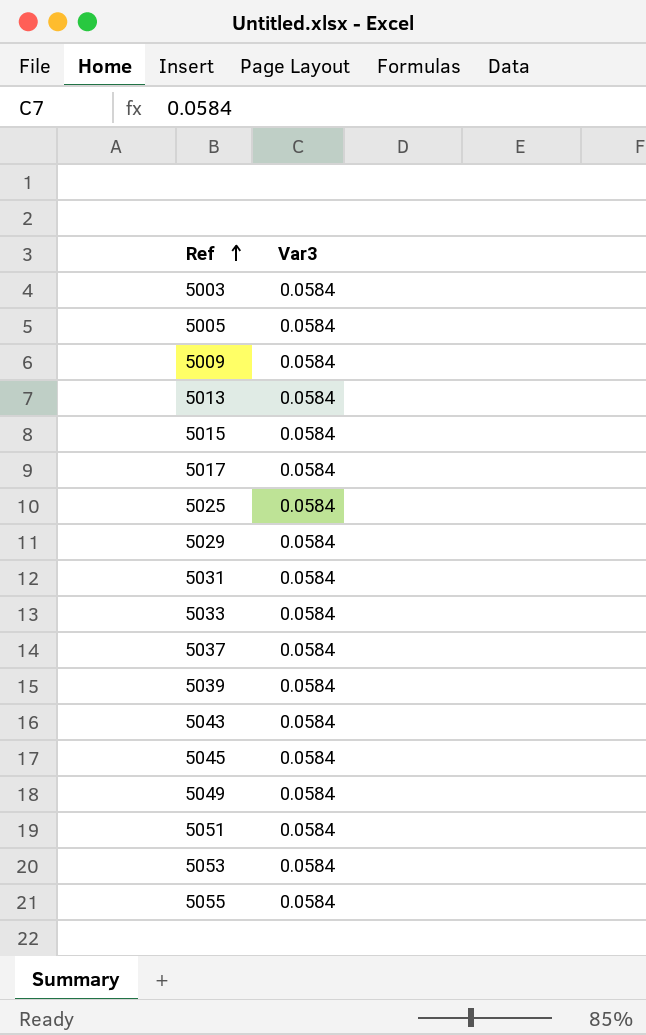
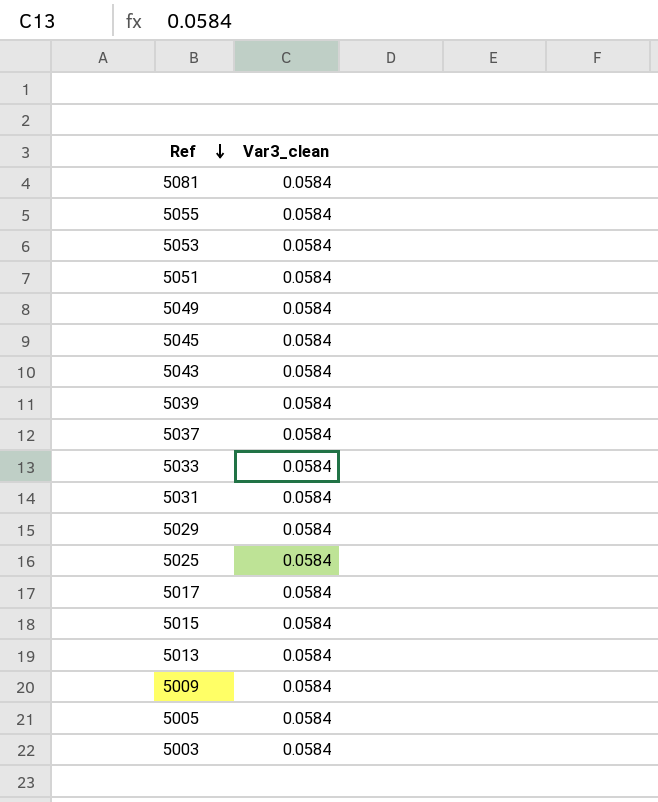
row order: Ref ascending -> Ref descending
column name: Var3 -> Var3_clean
row 5081: none -> 0.0584

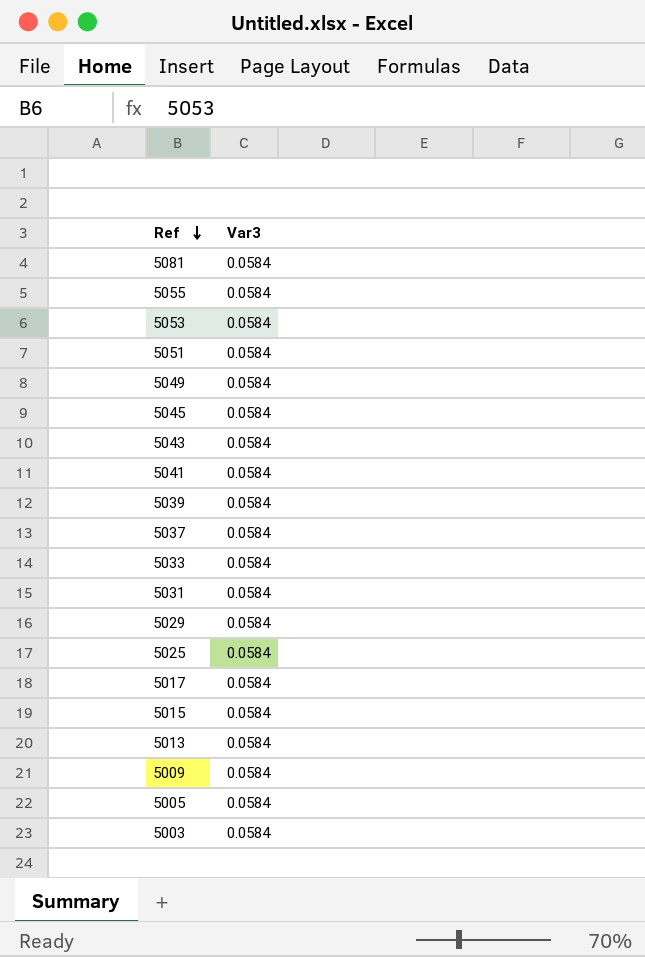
column name: Var3_clean -> Var3
row 5041: none -> 0.0584

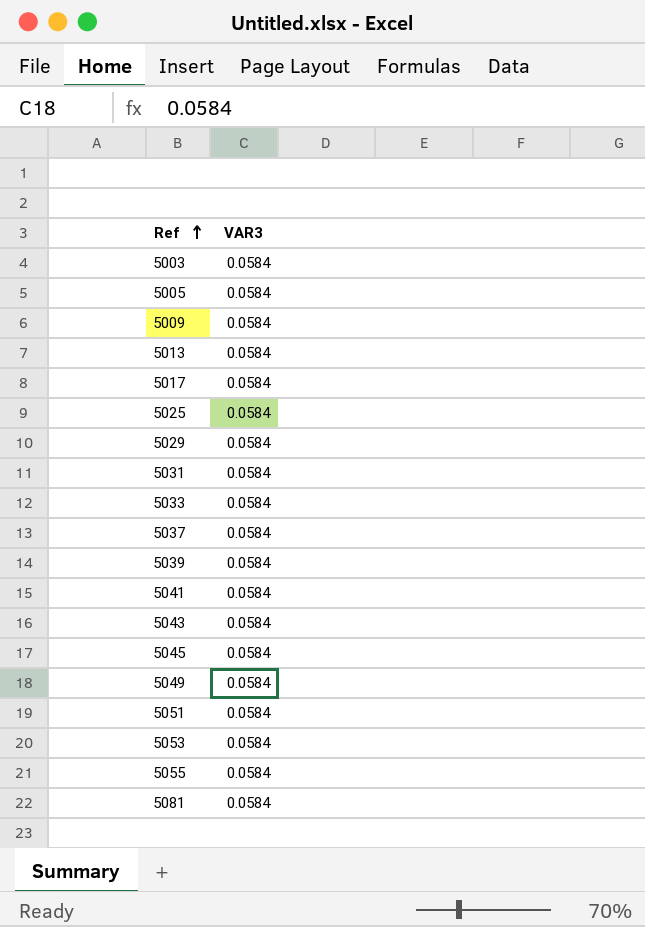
row order: Ref descending -> Ref ascending
column name: Var3 -> VAR3
row 5015: 0.0584 -> none

